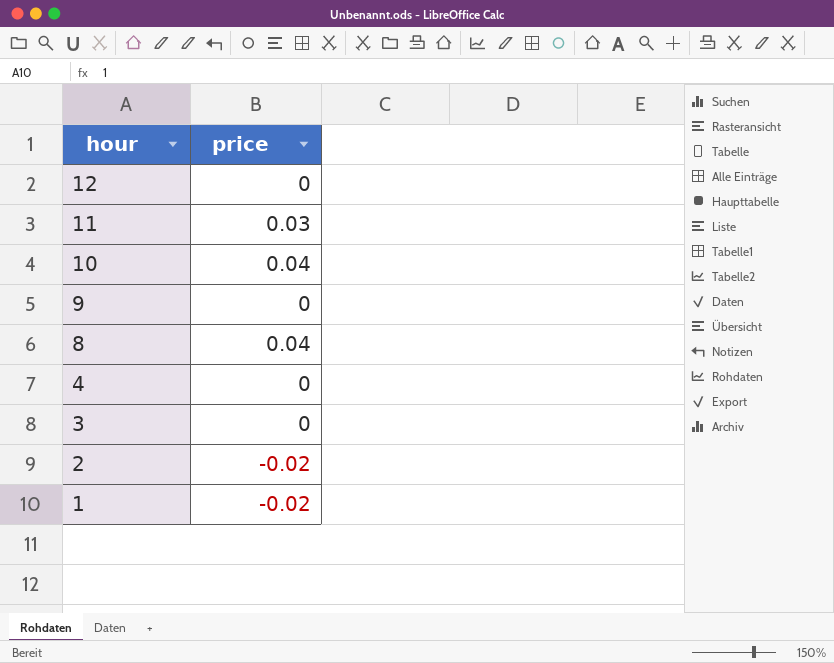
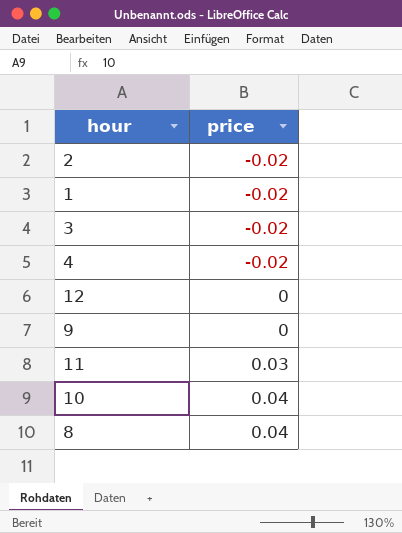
row order: hour descending -> price ascending
3 | price: 0 -> -0.02
4 | price: 0 -> -0.02

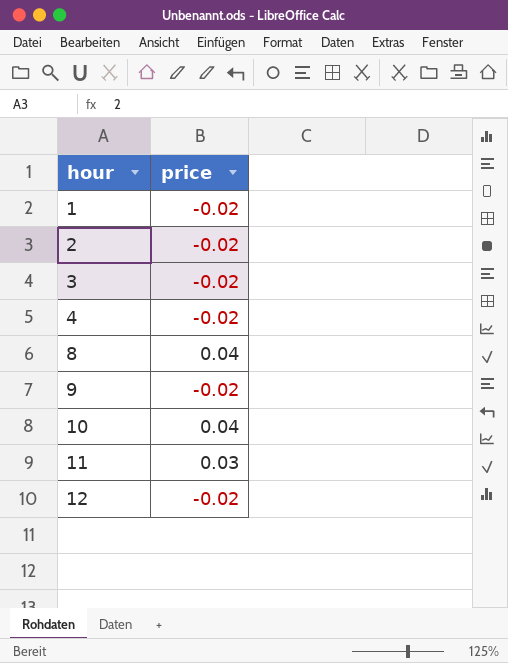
row order: price ascending -> hour ascending
9 | price: 0 -> -0.02
12 | price: 0 -> -0.02

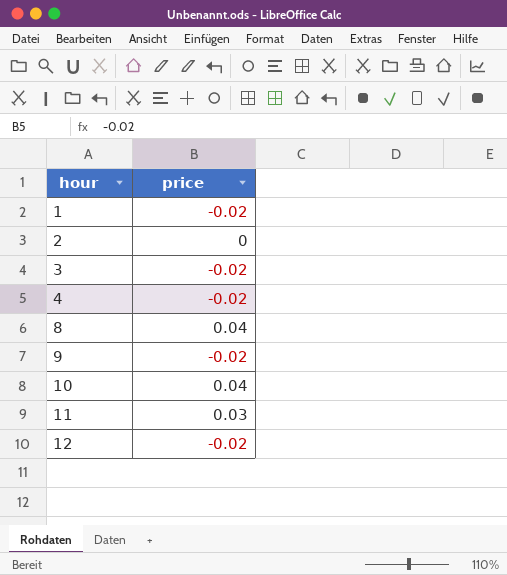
2 | price: -0.02 -> 0

